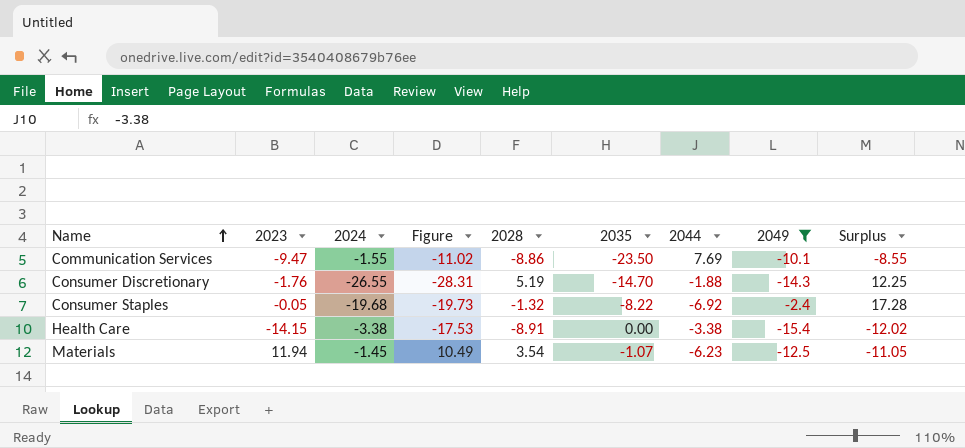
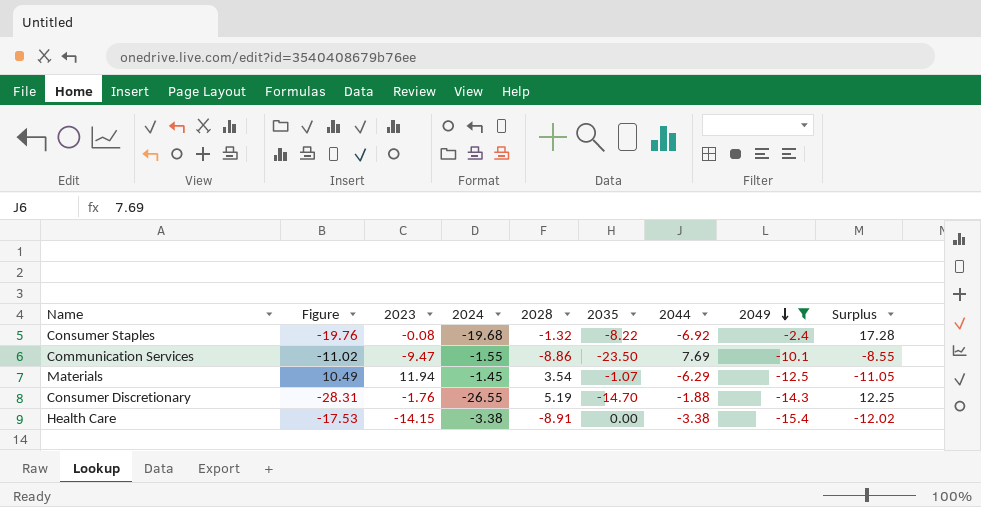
row order: Name ascending -> 2049 descending
column Figure | position: 4 -> 2
Consumer Staples | Figure: -19.73 -> -19.76
Consumer Staples | 2023: -0.05 -> -0.08
Materials | 2044: -6.23 -> -6.29

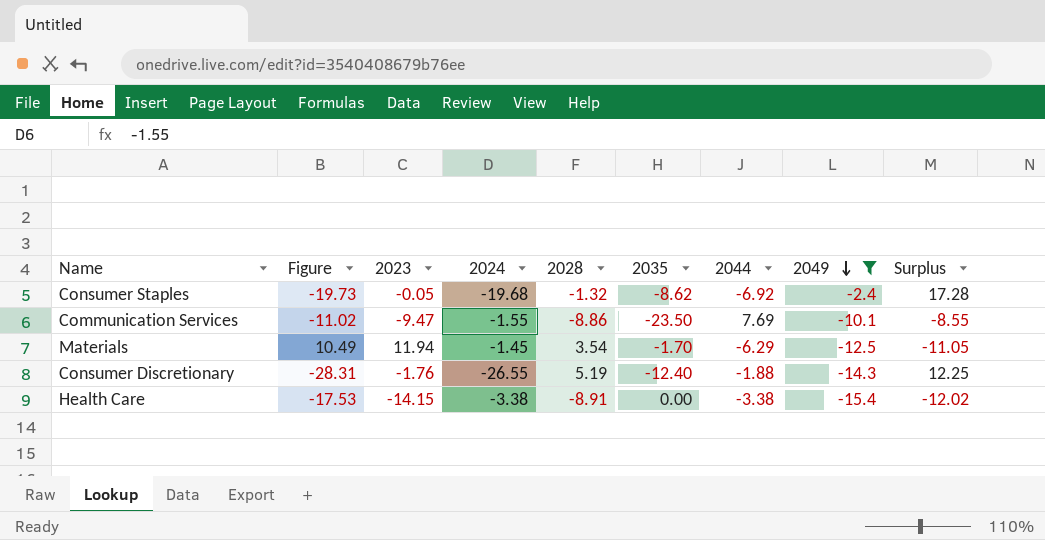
Consumer Staples | Figure: -19.76 -> -19.73
Consumer Staples | 2023: -0.08 -> -0.05
Consumer Staples | 2035: -8.22 -> -8.62
Materials | 2035: -1.07 -> -1.70
Consumer Discretionary | 2035: -14.70 -> -12.40

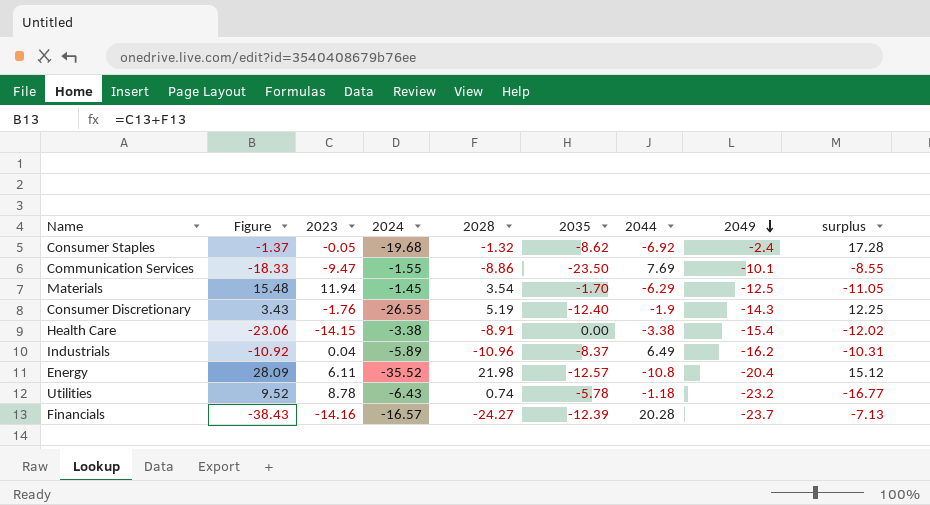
filter: 2049 >= -15.4 -> none
column Figure | formula: [2023] + [2024] -> [2023] + [2028]
column name: Surplus -> surplus
Consumer Discretionary | 2044: -1.88 -> -1.9

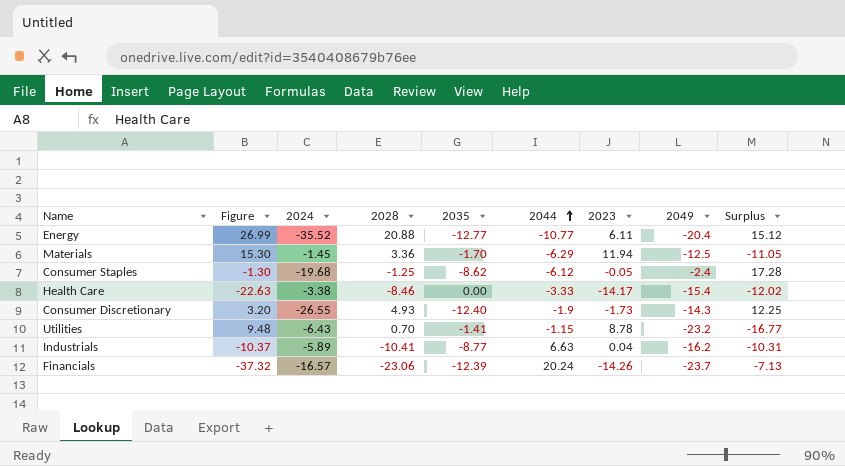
row order: 2049 descending -> 2044 ascending
column 2023 | position: 3 -> 7
column name: surplus -> Surplus
row Communication Services: -18.33 | -9.47 | -1.55 | -8.86 | -23.50 | 7.69 | -10.1 | -8.55 -> none
Energy | Figure: 28.09 -> 26.99
Energy | 2028: 21.98 -> 20.88
Energy | 2035: -12.57 -> -12.77
Energy | 2044: -10.8 -> -10.77
Materials | Figure: 15.48 -> 15.30
Materials | 2028: 3.54 -> 3.36
Consumer Staples | Figure: -1.37 -> -1.30
Consumer Staples | 2028: -1.32 -> -1.25
Consumer Staples | 2044: -6.92 -> -6.12
Health Care | Figure: -23.06 -> -22.63
Health Care | 2028: -8.91 -> -8.46
Health Care | 2044: -3.38 -> -3.33
Health Care | 2023: -14.15 -> -14.17
Consumer Discretionary | Figure: 3.43 -> 3.20
Consumer Discretionary | 2028: 5.19 -> 4.93
Consumer Discretionary | 2023: -1.76 -> -1.73
Utilities | Figure: 9.52 -> 9.48
Utilities | 2028: 0.74 -> 0.70
Utilities | 2035: -5.78 -> -1.41
Utilities | 2044: -1.18 -> -1.15
Industrials | Figure: -10.92 -> -10.37
Industrials | 2028: -10.96 -> -10.41
Industrials | 2035: -8.37 -> -8.77
Industrials | 2044: 6.49 -> 6.63
Financials | Figure: -38.43 -> -37.32
Financials | 2028: -24.27 -> -23.06
Financials | 2044: 20.28 -> 20.24
Financials | 2023: -14.16 -> -14.26

